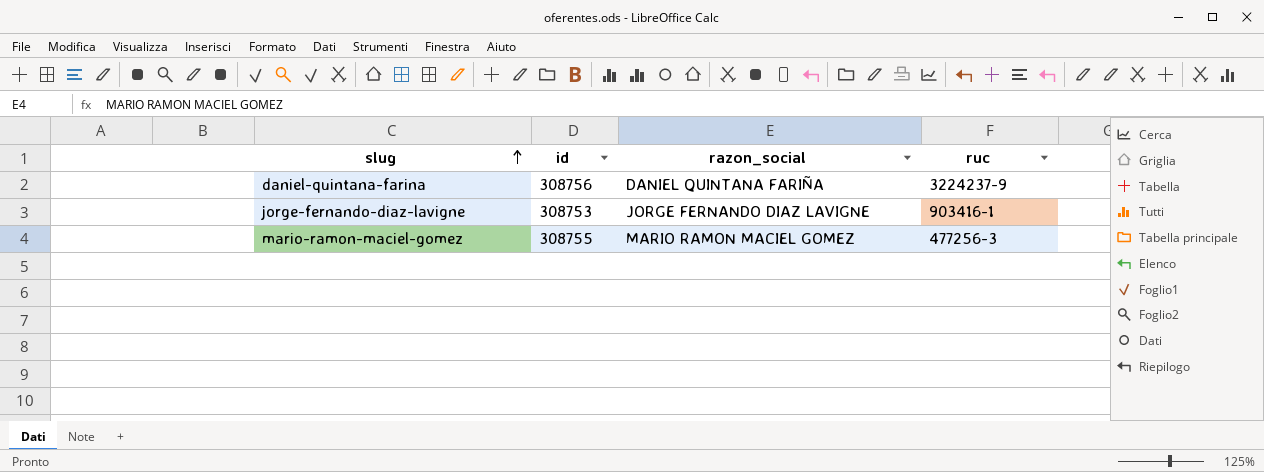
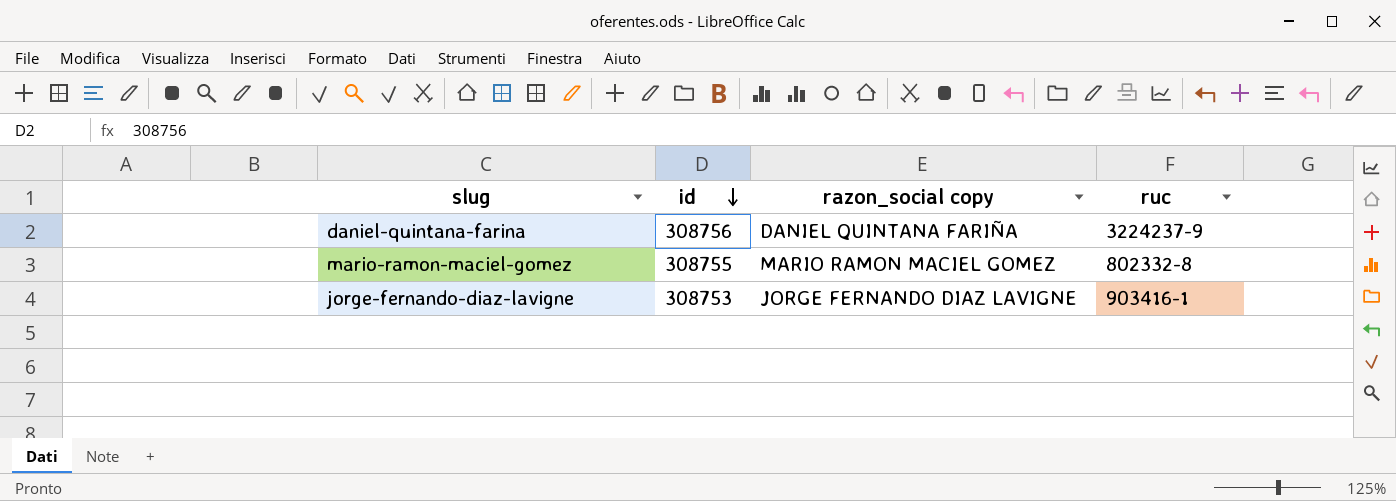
row order: slug ascending -> id descending
column name: razon_social -> razon_social copy
mario-ramon-maciel-gomez | ruc: 477256-3 -> 802332-8

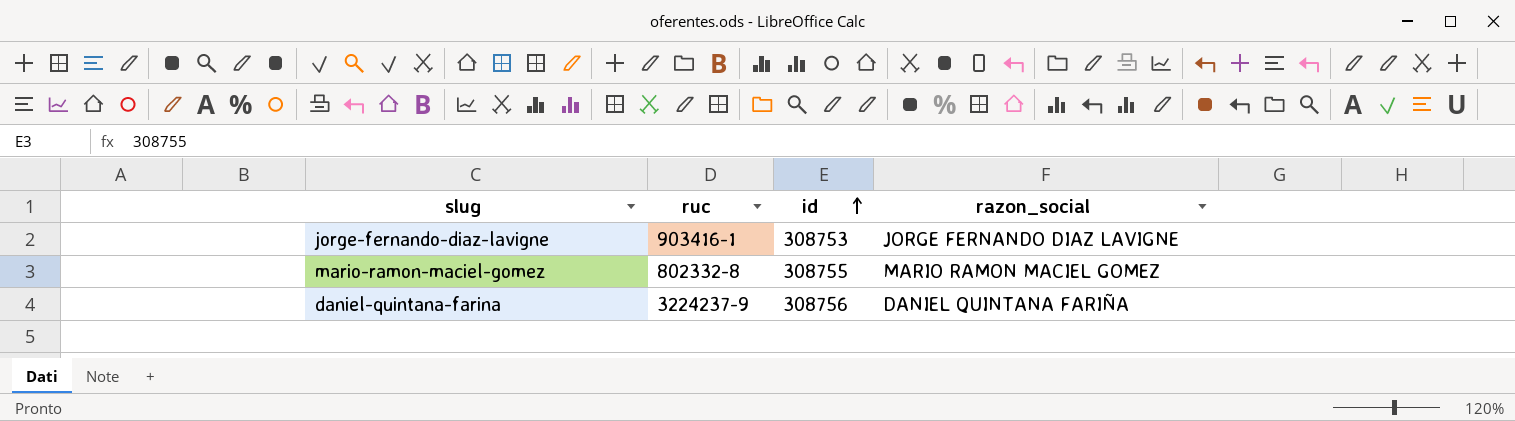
row order: id descending -> id ascending
column ruc | position: 4 -> 2
column name: razon_social copy -> razon_social

